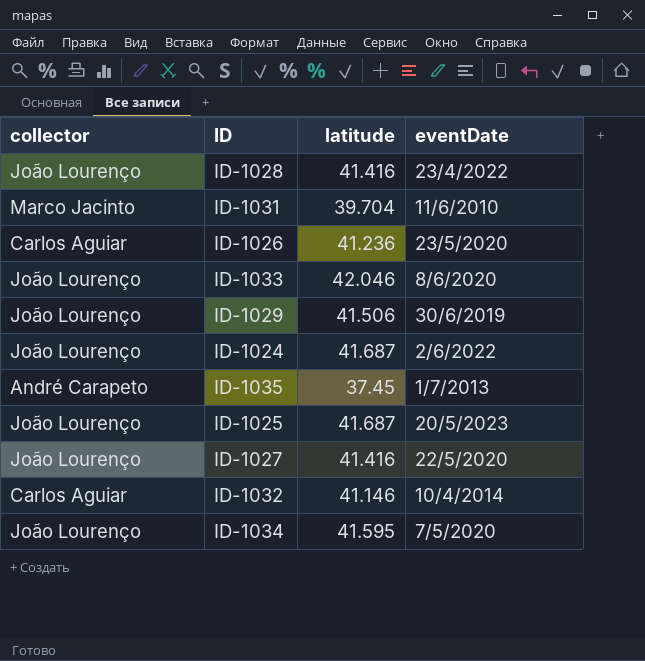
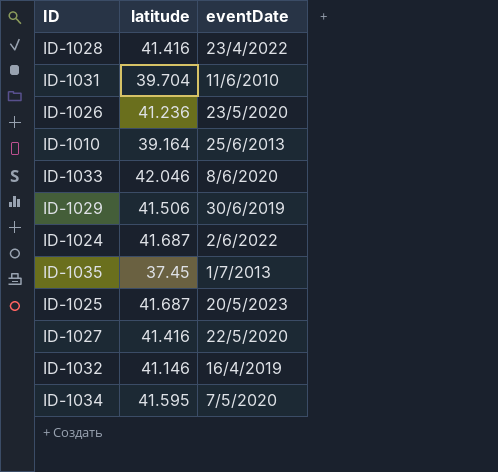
column collector | position: 1 -> none
row ID-1010: none -> 39.164 | 25/6/2013
ID-1032 | eventDate: 10/4/2014 -> 16/4/2019

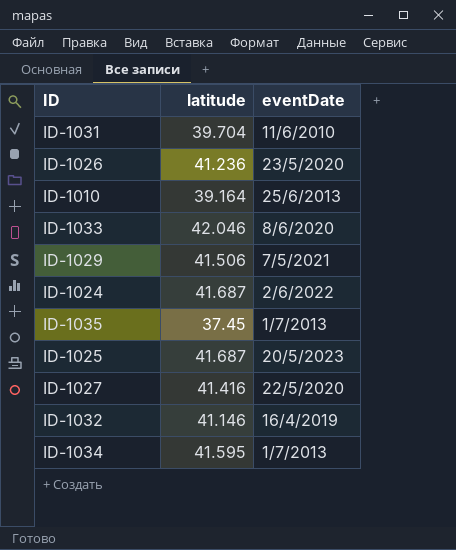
row ID-1028: 41.416 | 23/4/2022 -> none
ID-1029 | eventDate: 30/6/2019 -> 7/5/2021
ID-1034 | eventDate: 7/5/2020 -> 1/7/2013

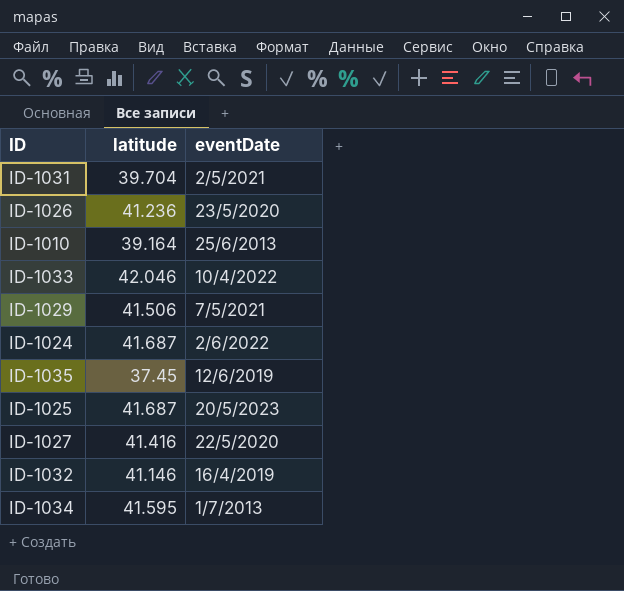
ID-1031 | eventDate: 11/6/2010 -> 2/5/2021
ID-1033 | eventDate: 8/6/2020 -> 10/4/2022
ID-1035 | eventDate: 1/7/2013 -> 12/6/2019

